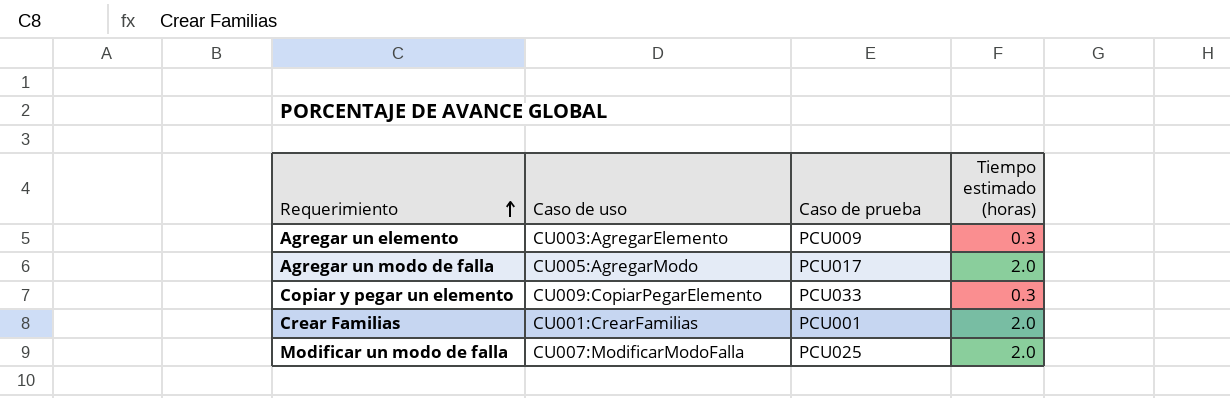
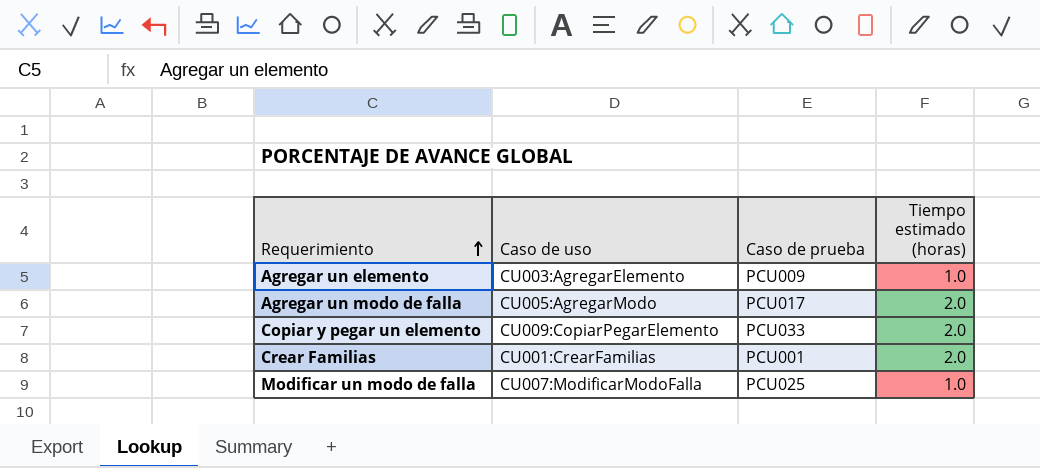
Agregar un elemento | Tiempo estimado (horas): 0.3 -> 1.0
Copiar y pegar un elemento | Tiempo estimado (horas): 0.3 -> 2.0
Modificar un modo de falla | Tiempo estimado (horas): 2.0 -> 1.0

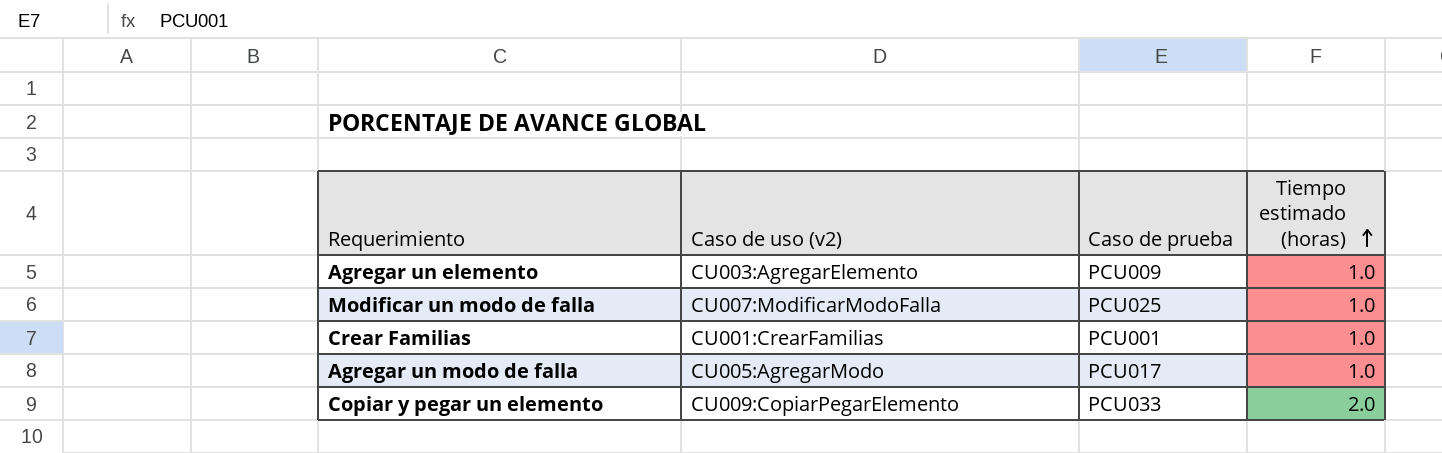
row order: Requerimiento ascending -> Tiempo estimado (horas) ascending
column name: Caso de uso -> Caso de uso (v2)
Crear Familias | Tiempo estimado (horas): 2.0 -> 1.0
Agregar un modo de falla | Tiempo estimado (horas): 2.0 -> 1.0

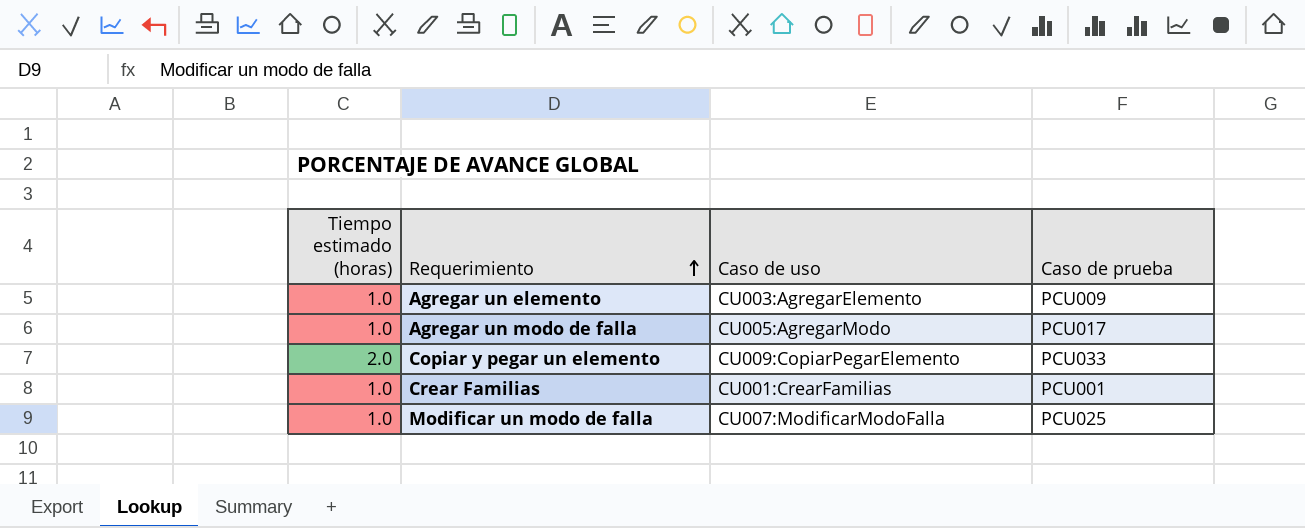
row order: Tiempo estimado (horas) ascending -> Requerimiento ascending
column Tiempo estimado (horas) | position: 4 -> 1
column name: Caso de uso (v2) -> Caso de uso

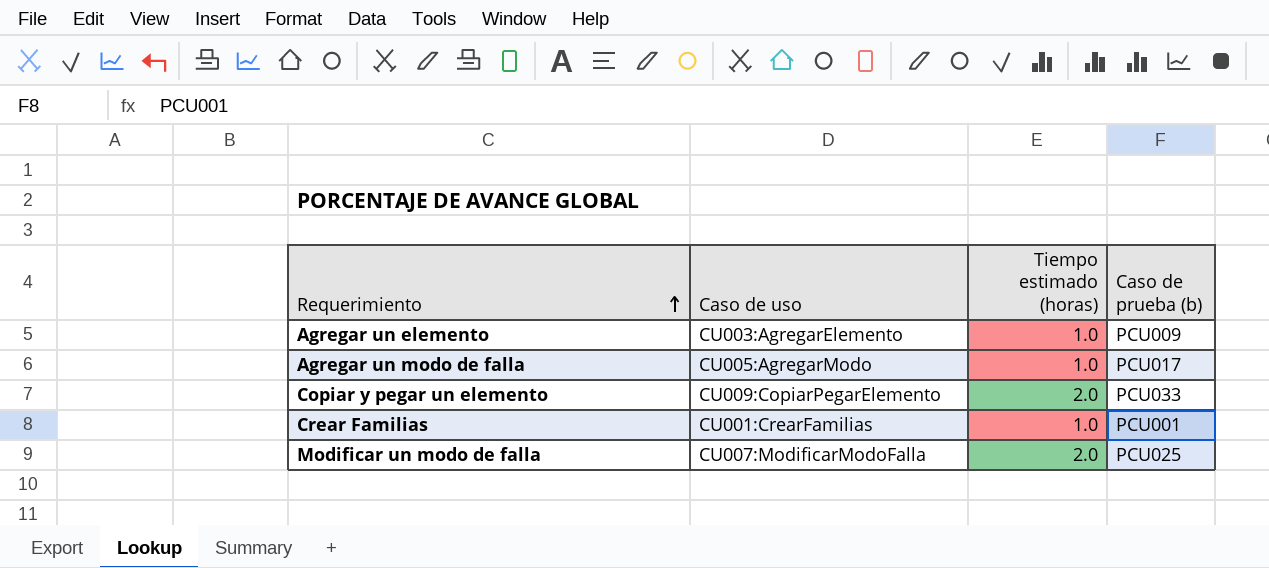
column Tiempo estimado (horas) | position: 1 -> 3
column name: Caso de prueba -> Caso de prueba (b)
Modificar un modo de falla | Tiempo estimado (horas): 1.0 -> 2.0

